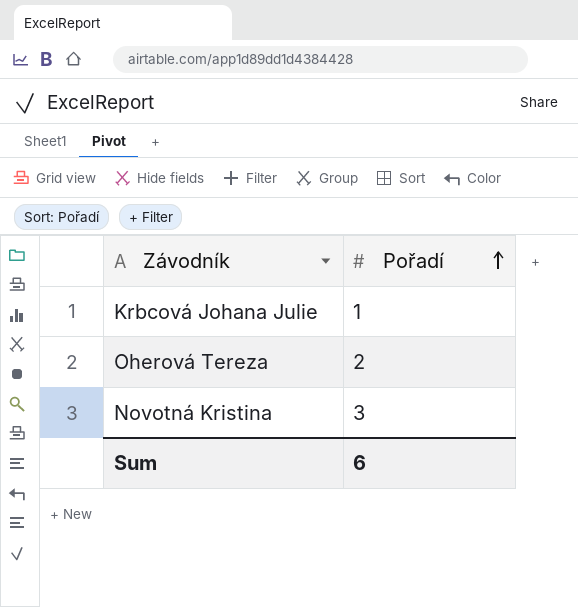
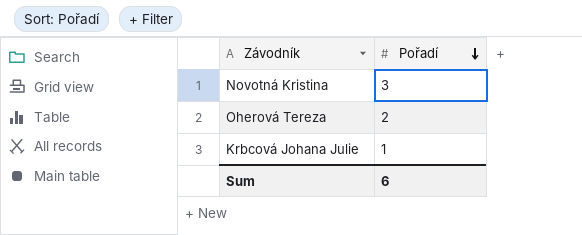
row order: Pořadí ascending -> Pořadí descending

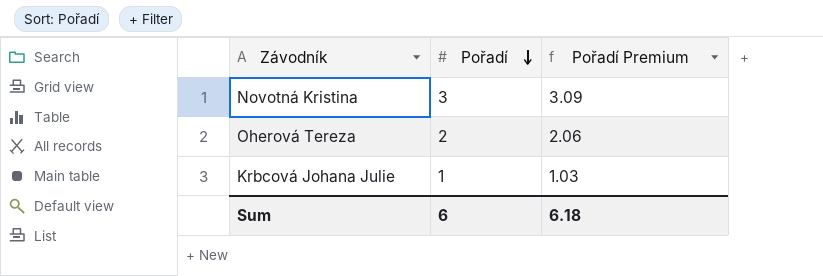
column Pořadí Premium | formula: none -> [Pořadí] * 1.03

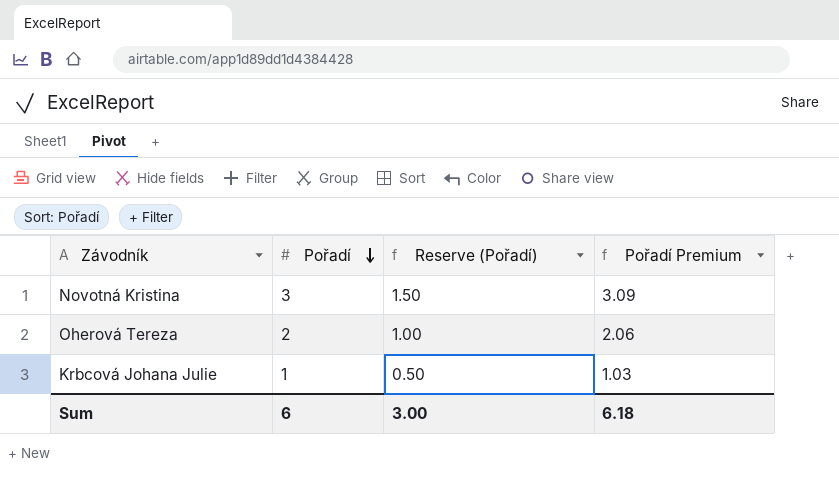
column Reserve (Pořadí) | formula: none -> [Pořadí] * 0.5

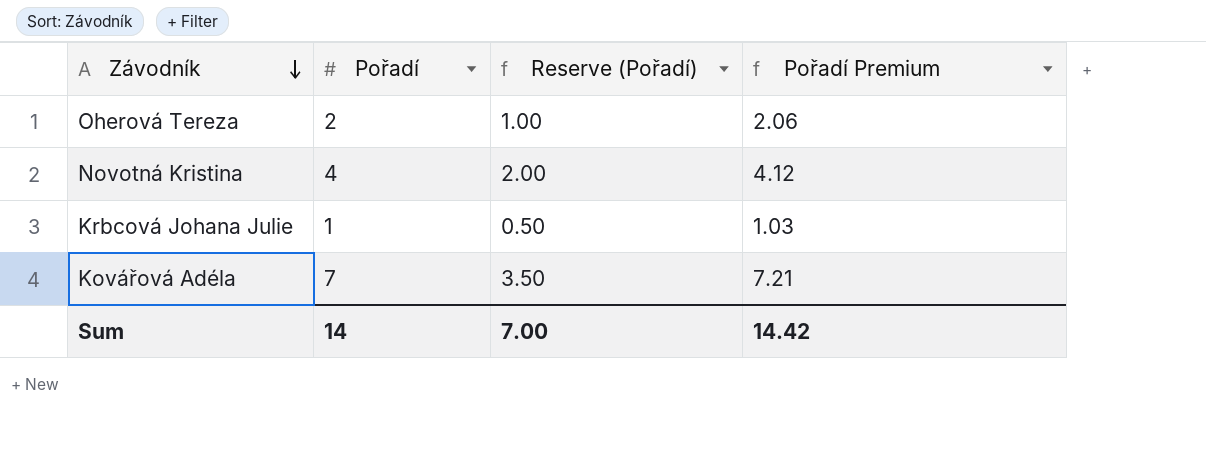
row order: Pořadí descending -> Závodník descending
Novotná Kristina | Pořadí: 3 -> 4
Novotná Kristina | Reserve (Pořadí): 1.50 -> 2.00
Novotná Kristina | Pořadí Premium: 3.09 -> 4.12
row Kovářová Adéla: none -> 7 | 3.50 | 7.21
Sum | Pořadí: 6 -> 14
Sum | Reserve (Pořadí): 3.00 -> 7.00
Sum | Pořadí Premium: 6.18 -> 14.42

